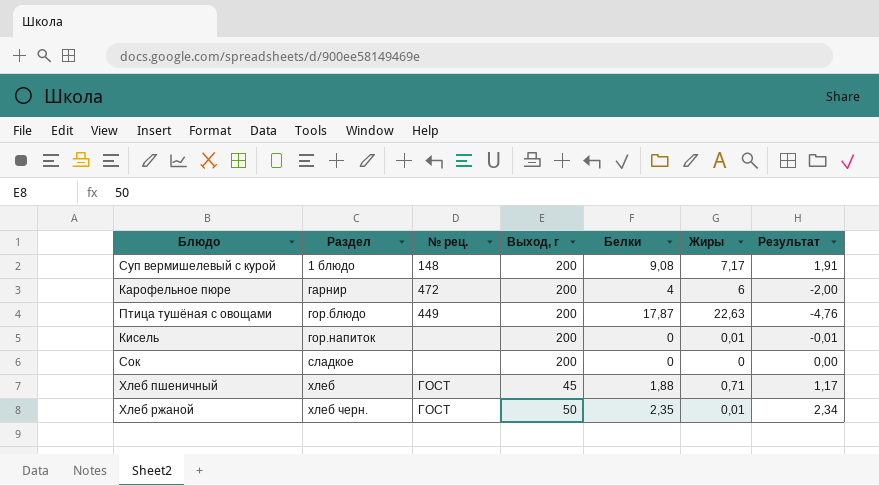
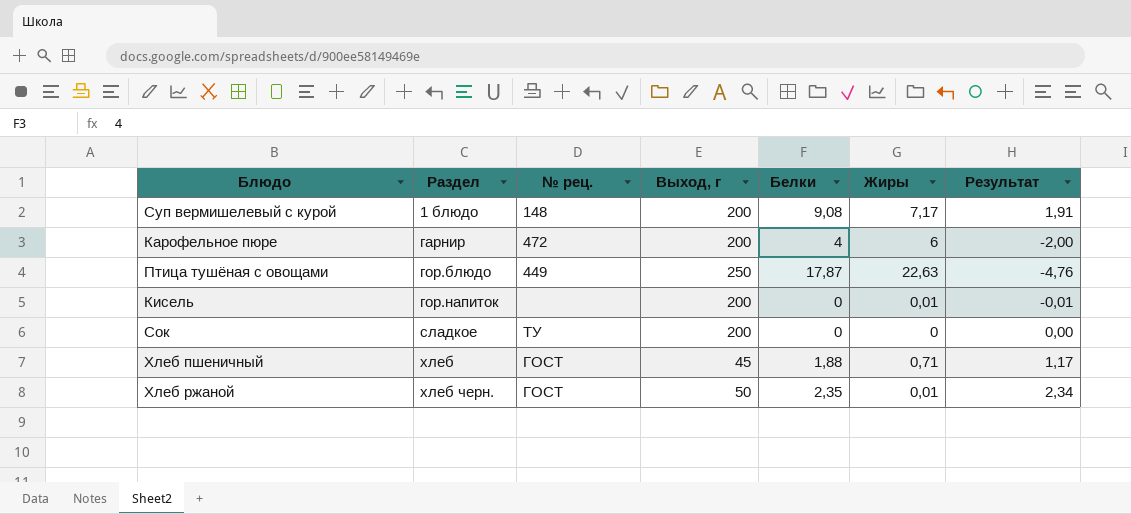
Птица тушёная с овощами | Выход, г: 200 -> 250
Сок | № рец.: none -> ТУ

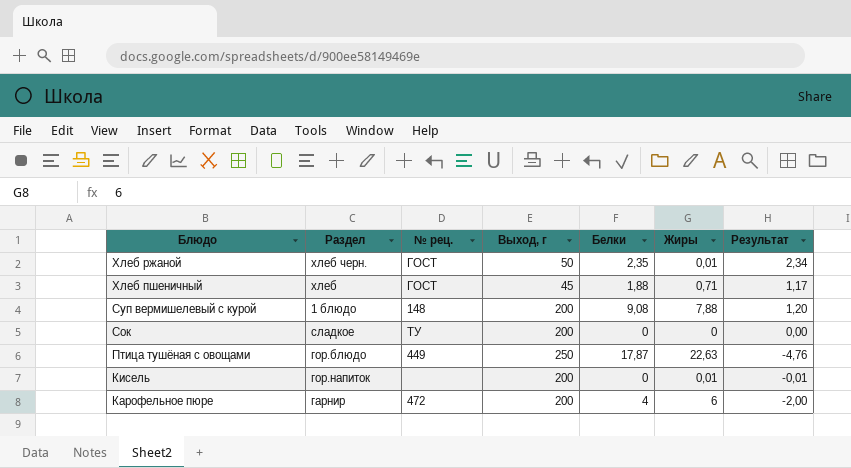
row order: Раздел ascending -> Блюдо descending
Суп вермишелевый с курой | Жиры: 7,17 -> 7,88
Суп вермишелевый с курой | Результат: 1,91 -> 1,20

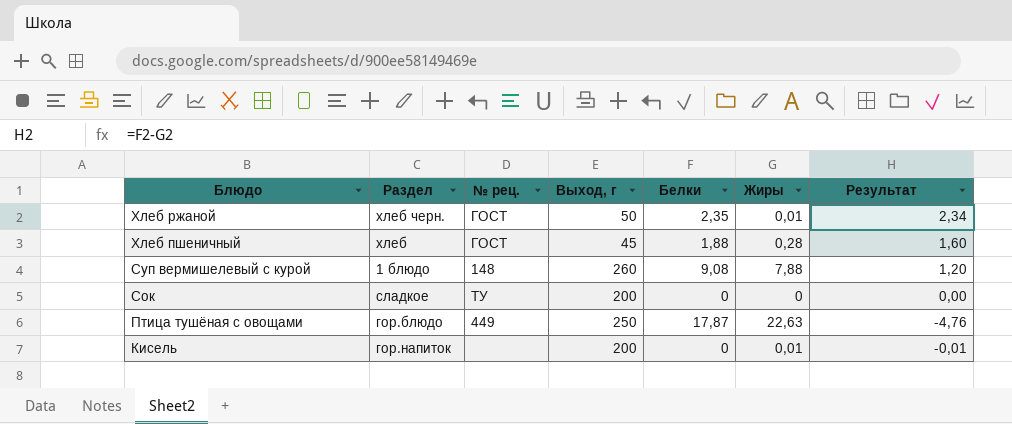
row Карофельное пюре: гарнир | 472 | 200 | 4 | 6 | -2,00 -> none
Хлеб пшеничный | Жиры: 0,71 -> 0,28
Хлеб пшеничный | Результат: 1,17 -> 1,60
Суп вермишелевый с курой | Выход, г: 200 -> 260

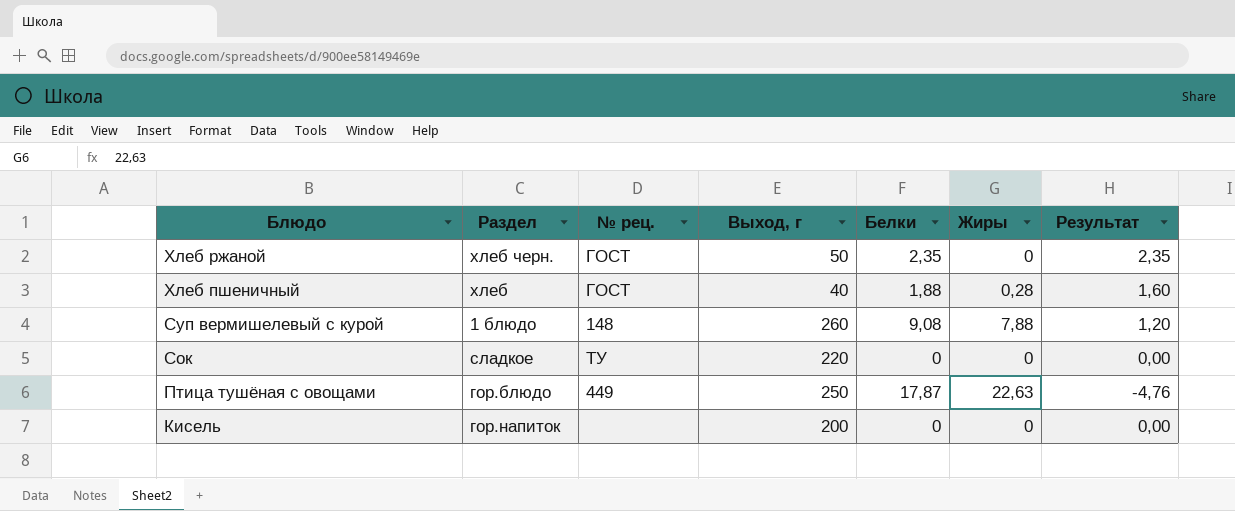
Хлеб ржаной | Жиры: 0,01 -> 0
Хлеб ржаной | Результат: 2,34 -> 2,35
Хлеб пшеничный | Выход, г: 45 -> 40
Сок | Выход, г: 200 -> 220
Кисель | Жиры: 0,01 -> 0
Кисель | Результат: -0,01 -> 0,00

